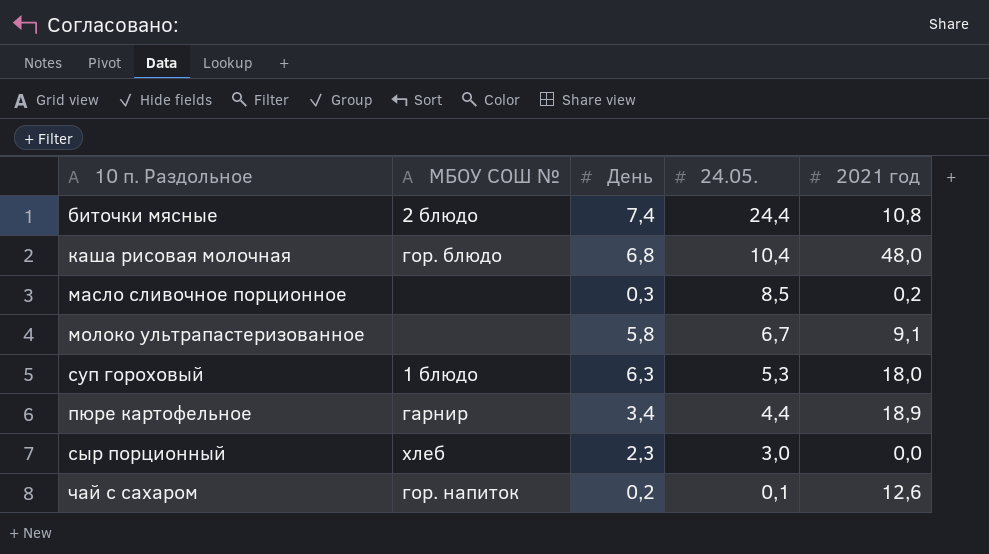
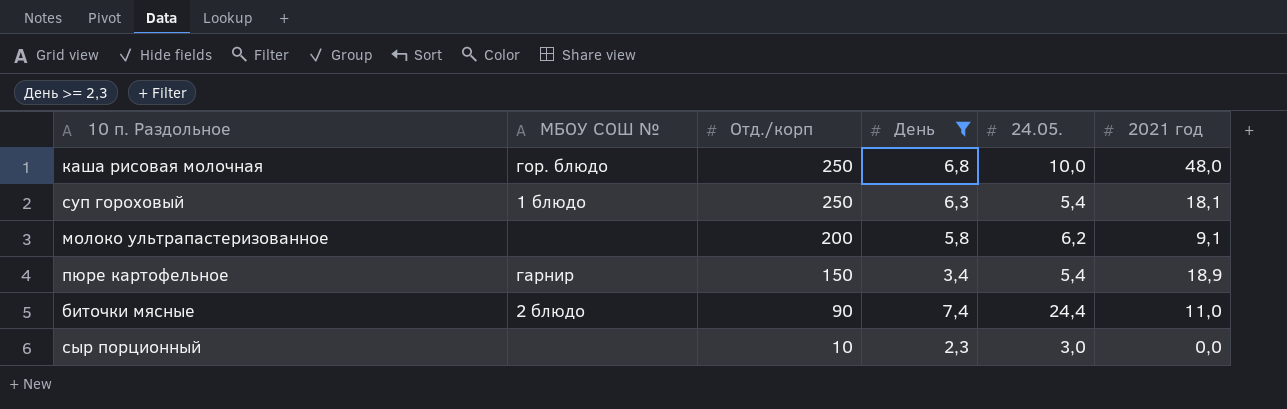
filter: none -> День >= 2,3
row order: 24.05. descending -> Отд./корп descending
column Отд./корп | position: none -> 3
каша рисовая молочная | 24.05.: 10,4 -> 10,0
суп гороховый | 24.05.: 5,3 -> 5,4
суп гороховый | 2021 год: 18,0 -> 18,1
молоко ультрапастеризованное | 24.05.: 6,7 -> 6,2
пюре картофельное | 24.05.: 4,4 -> 5,4
биточки мясные | 2021 год: 10,8 -> 11,0
сыр порционный | МБОУ СОШ №: хлеб -> none

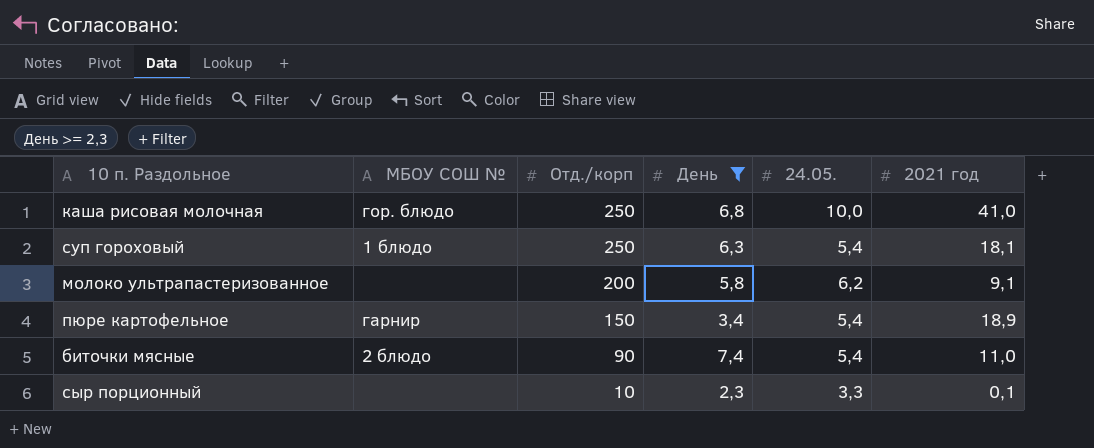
каша рисовая молочная | 2021 год: 48,0 -> 41,0
биточки мясные | 24.05.: 24,4 -> 5,4
сыр порционный | 24.05.: 3,0 -> 3,3
сыр порционный | 2021 год: 0,0 -> 0,1

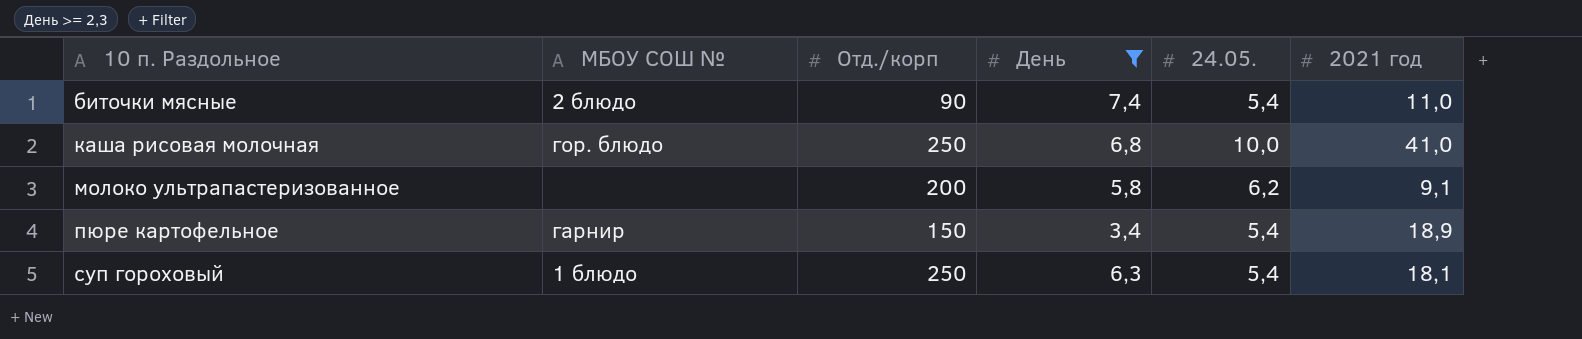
row order: Отд./корп descending -> 10 п. Раздольное ascending
row сыр порционный: none | 10 | 2,3 | 3,3 | 0,1 -> none

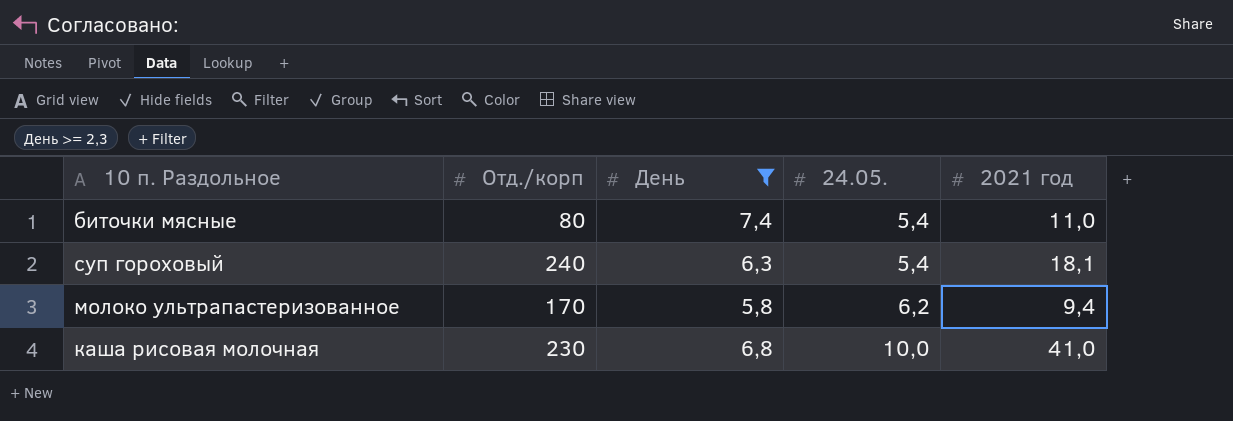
row order: 10 п. Раздольное ascending -> 24.05. ascending
column МБОУ СОШ № | position: 2 -> none
row пюре картофельное: гарнир | 150 | 3,4 | 5,4 | 18,9 -> none
биточки мясные | Отд./корп: 90 -> 80
суп гороховый | Отд./корп: 250 -> 240
молоко ультрапастеризованное | Отд./корп: 200 -> 170
молоко ультрапастеризованное | 2021 год: 9,1 -> 9,4
каша рисовая молочная | Отд./корп: 250 -> 230

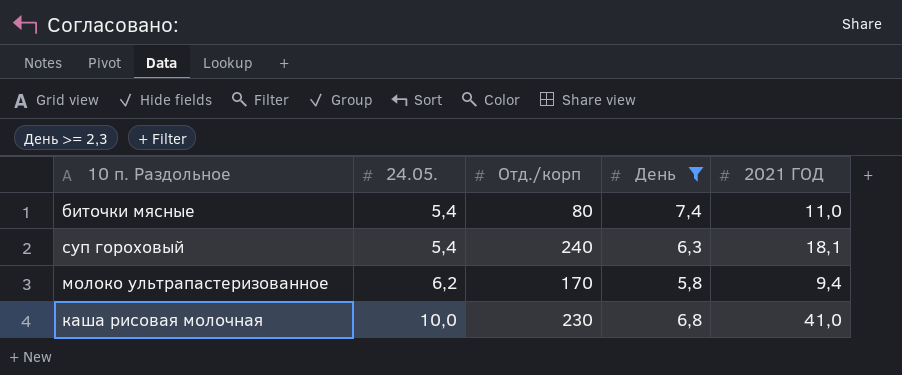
column 24.05. | position: 4 -> 2
column name: 2021 год -> 2021 ГОД

